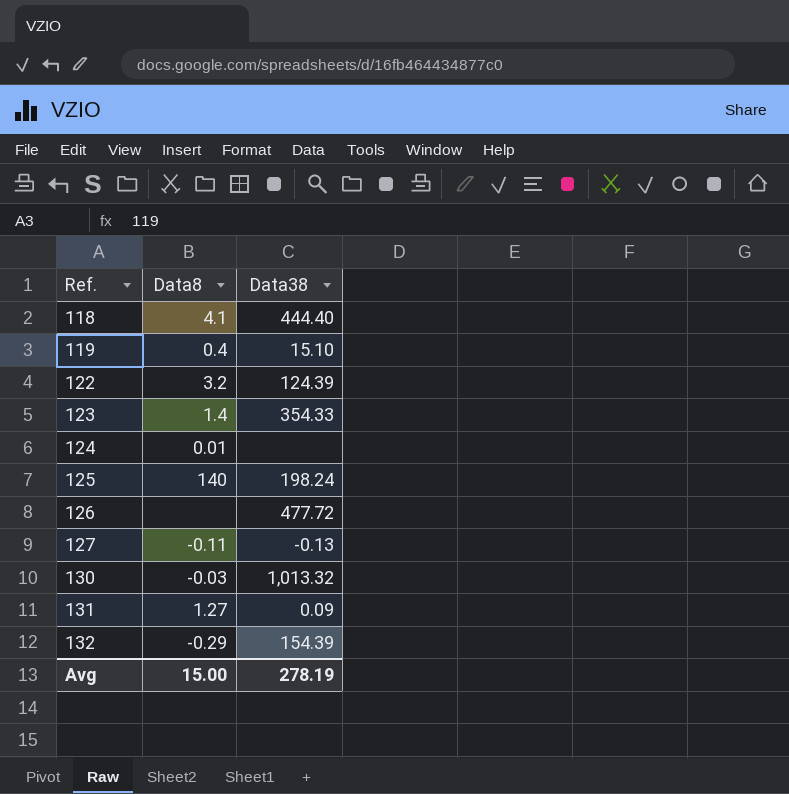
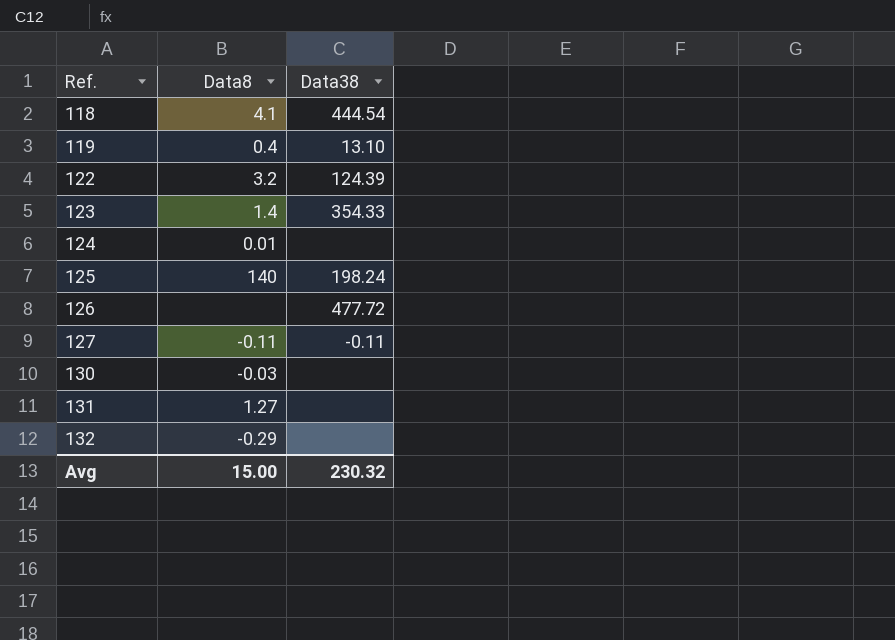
118 | Data38: 444.40 -> 444.54
119 | Data38: 15.10 -> 13.10
127 | Data38: -0.13 -> -0.11
130 | Data38: 1,013.32 -> none
131 | Data38: 0.09 -> none
132 | Data38: 154.39 -> none
Avg | Data38: 278.19 -> 230.32

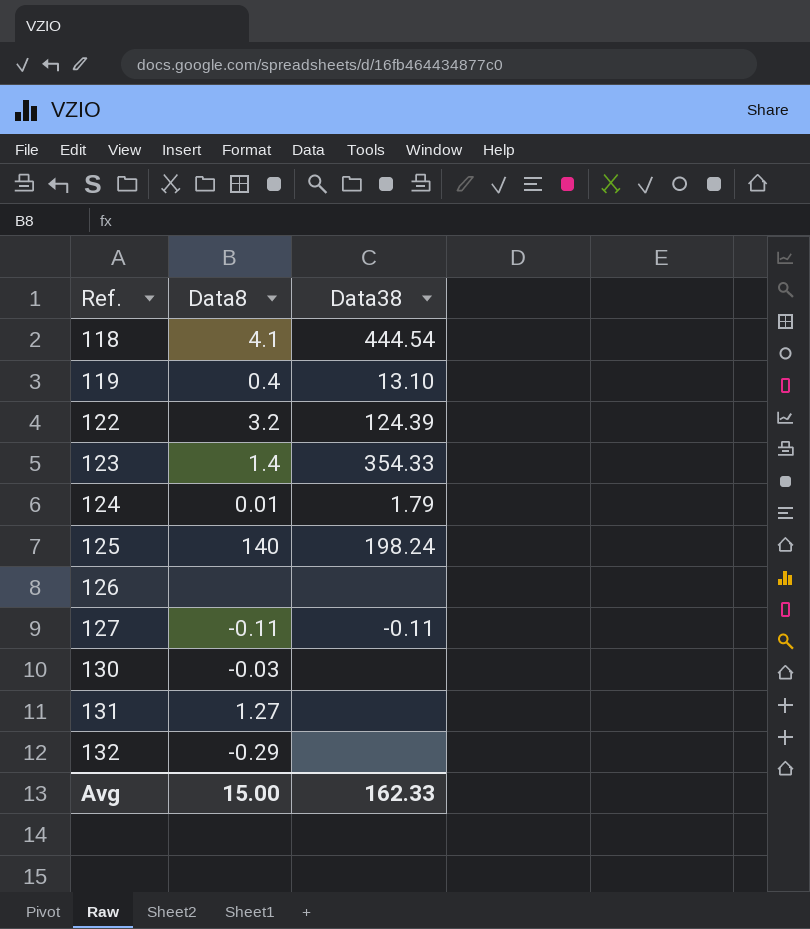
124 | Data38: none -> 1.79
126 | Data38: 477.72 -> none
Avg | Data38: 230.32 -> 162.33

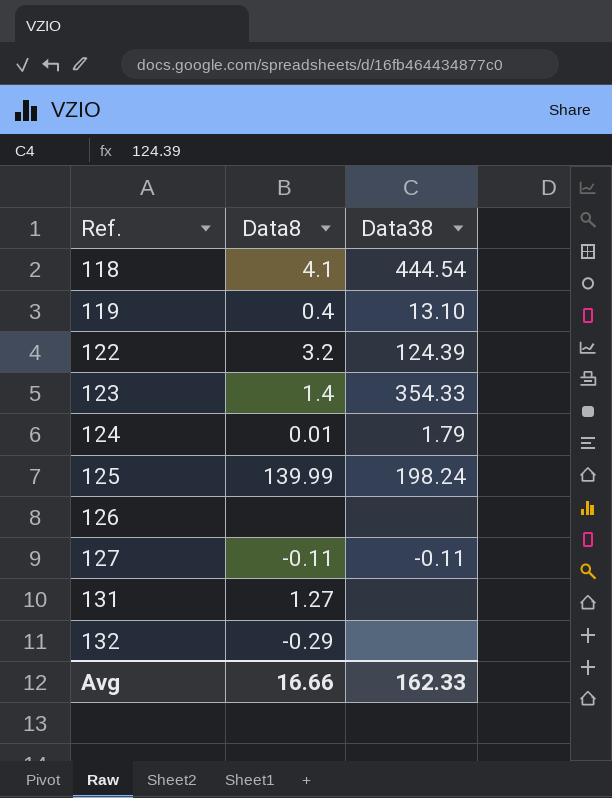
row 130: -0.03 | none -> none
125 | Data8: 140 -> 139.99
Avg | Data8: 15.00 -> 16.66

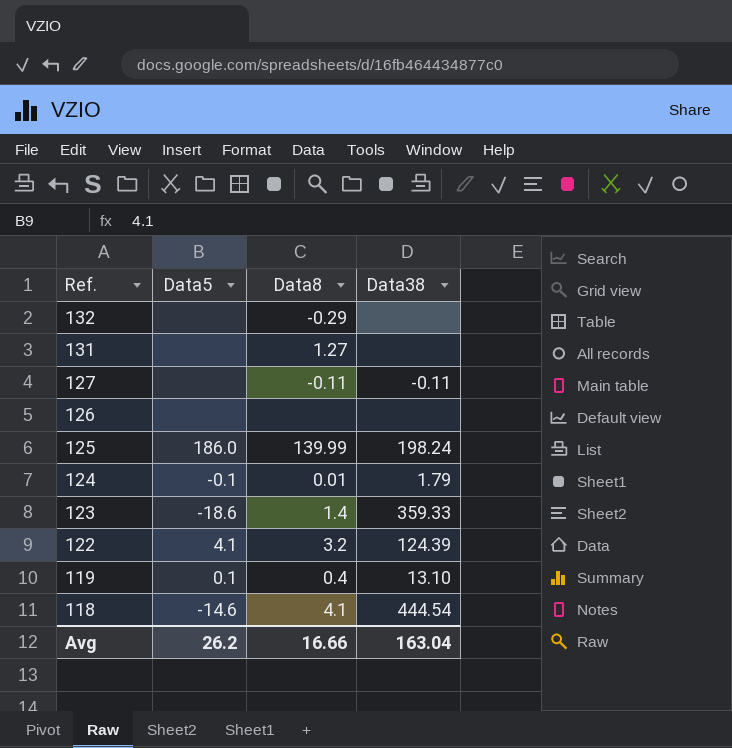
row order: Ref. ascending -> Ref. descending
column Data5 | position: none -> 2
123 | Data38: 354.33 -> 359.33
Avg | Data38: 162.33 -> 163.04

